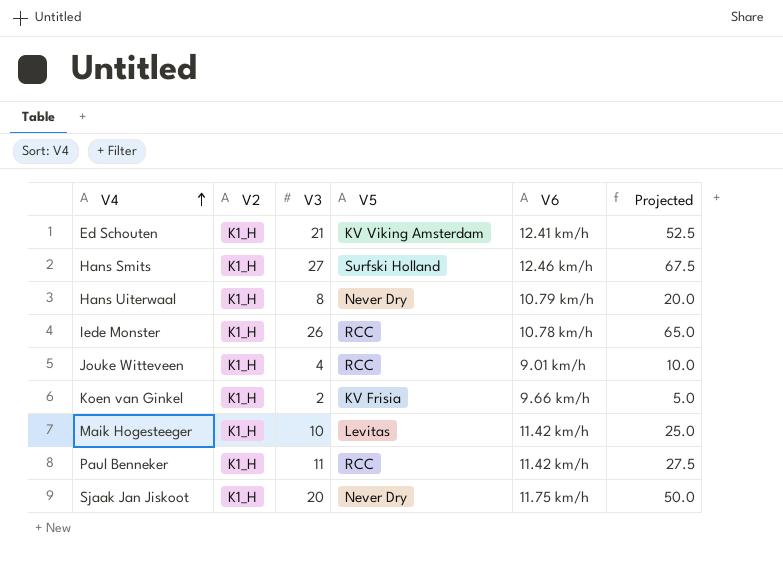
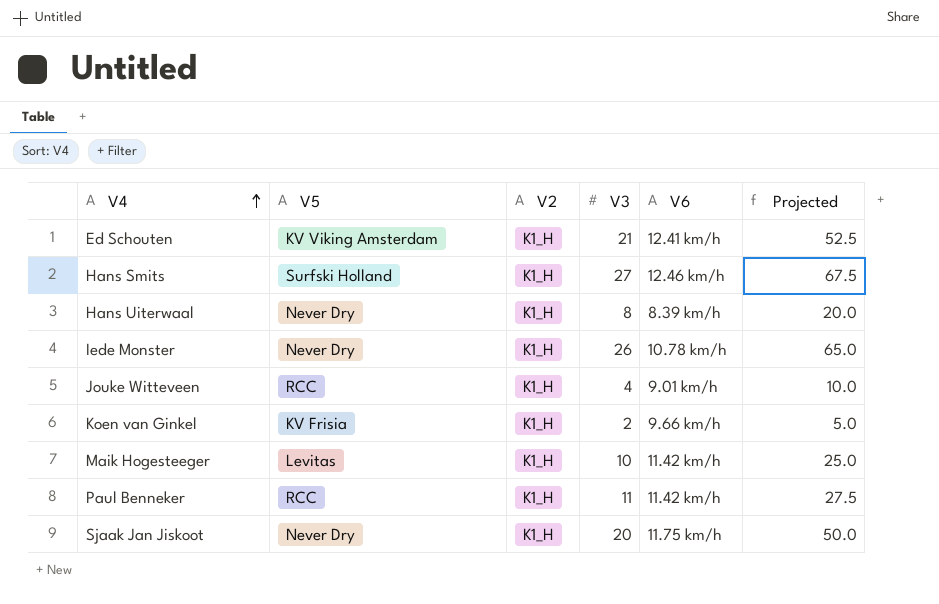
column V5 | position: 4 -> 2
Hans Uiterwaal | V6: 10.79 km/h -> 8.39 km/h
Iede Monster | V5: RCC -> Never Dry

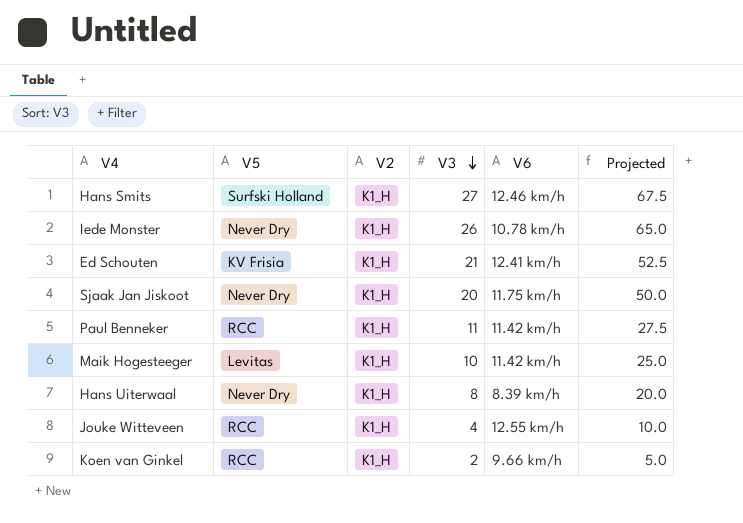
row order: V4 ascending -> V3 descending
Ed Schouten | V5: KV Viking Amsterdam -> KV Frisia
Jouke Witteveen | V6: 9.01 km/h -> 12.55 km/h
Koen van Ginkel | V5: KV Frisia -> RCC

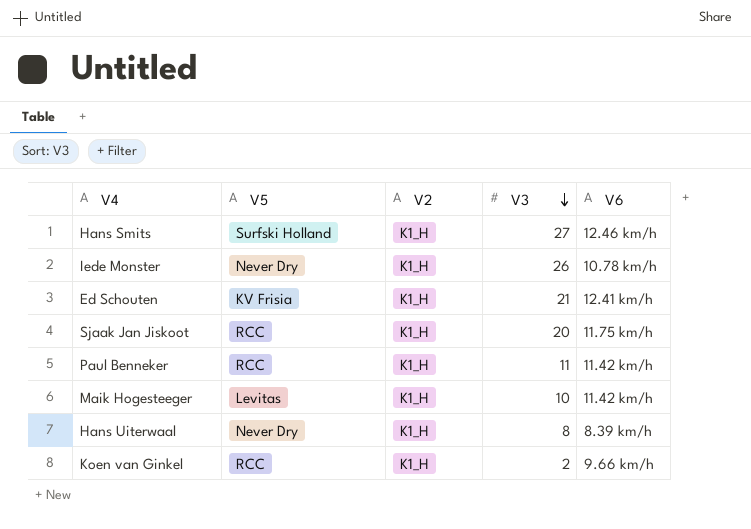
column Projected | formula: [V3] * 2.5 -> none
row Jouke Witteveen: RCC | K1_H | 4 | 12.55 km/h | 10.0 -> none
Sjaak Jan Jiskoot | V5: Never Dry -> RCC

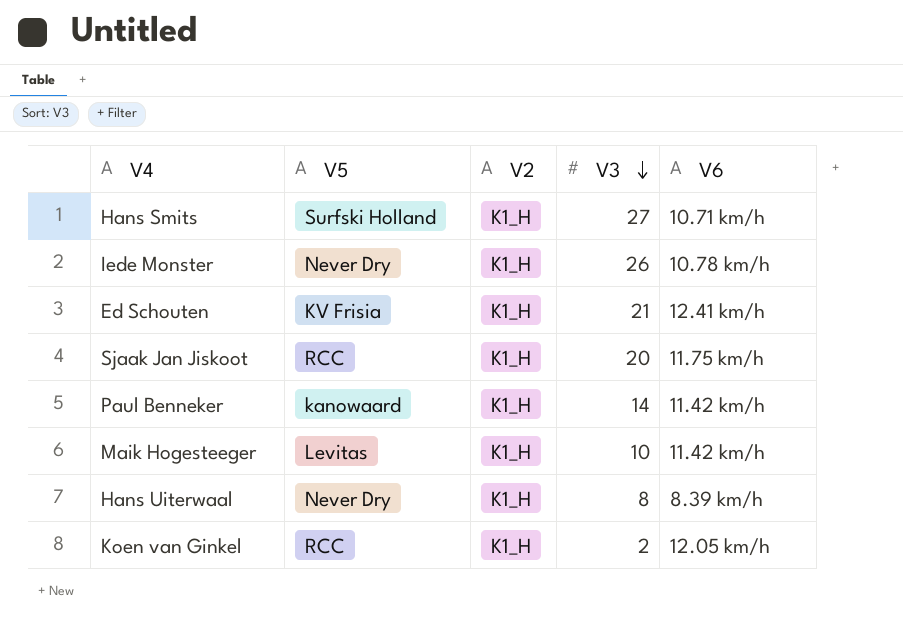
Hans Smits | V6: 12.46 km/h -> 10.71 km/h
Paul Benneker | V5: RCC -> kanowaard
Paul Benneker | V3: 11 -> 14
Koen van Ginkel | V6: 9.66 km/h -> 12.05 km/h

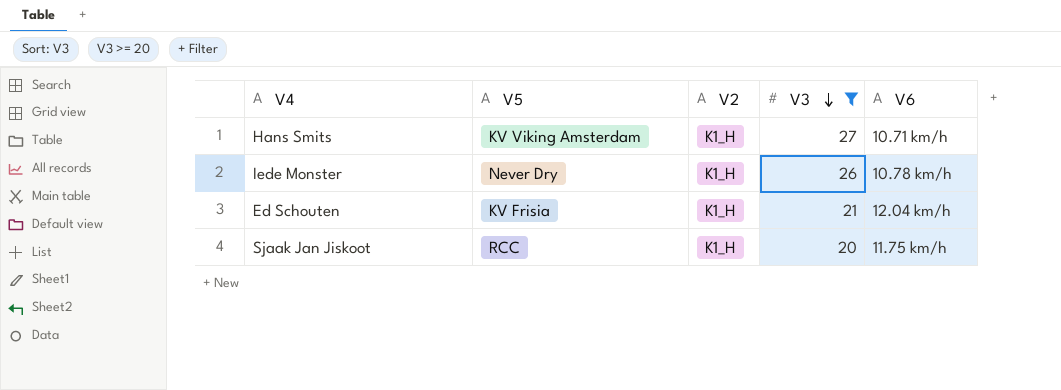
filter: none -> V3 >= 20
Hans Smits | V5: Surfski Holland -> KV Viking Amsterdam
Ed Schouten | V6: 12.41 km/h -> 12.04 km/h

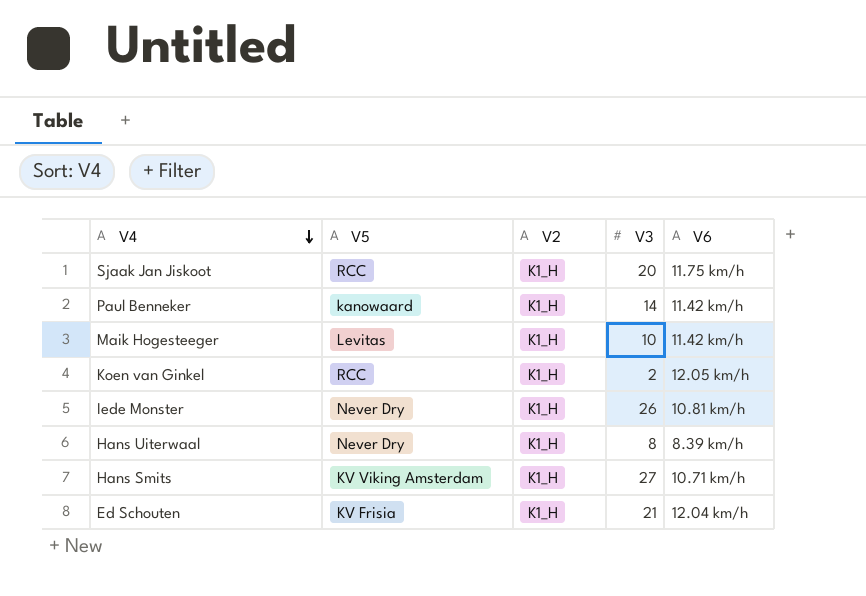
filter: V3 >= 20 -> none
row order: V3 descending -> V4 descending
Iede Monster | V6: 10.78 km/h -> 10.81 km/h

